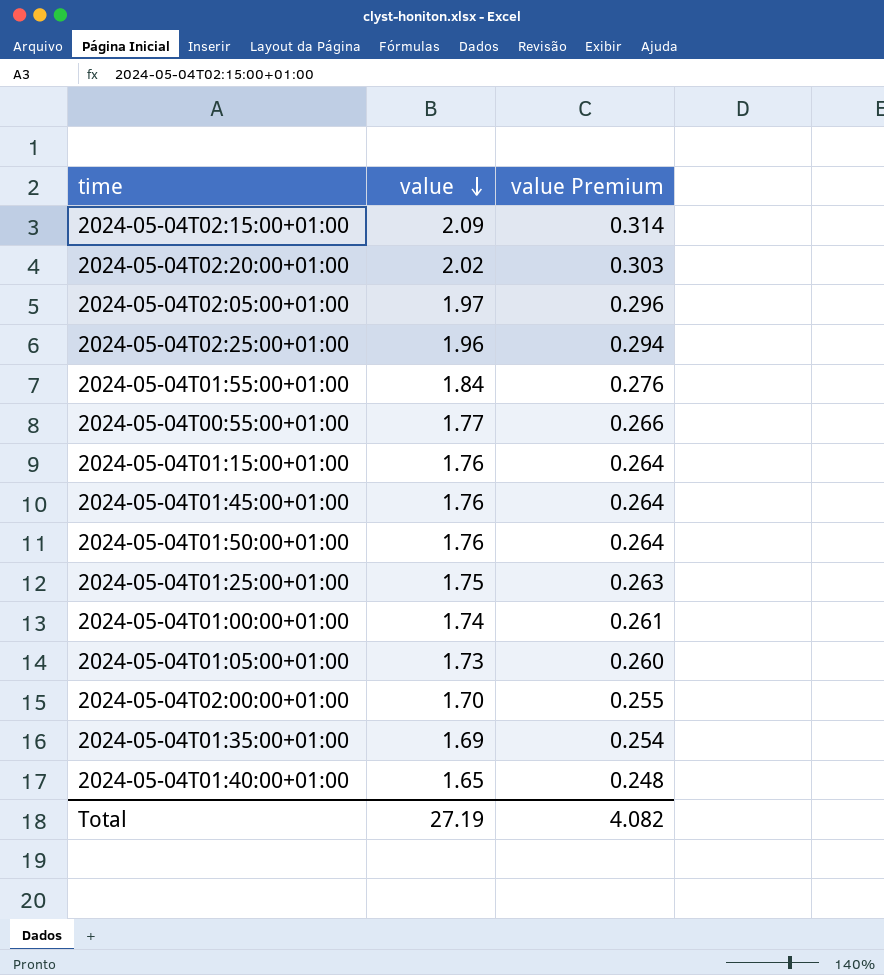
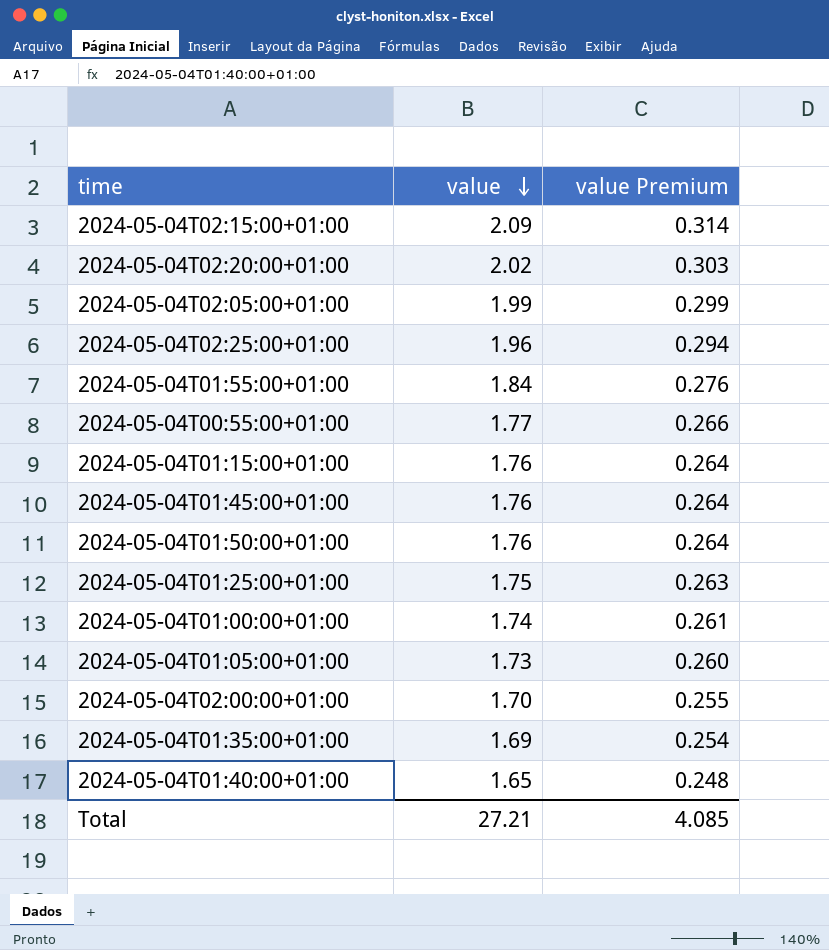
2024-05-04T02:05:00+01:00 | value: 1.97 -> 1.99
2024-05-04T02:05:00+01:00 | value Premium: 0.296 -> 0.299
Total | value: 27.19 -> 27.21
Total | value Premium: 4.082 -> 4.085

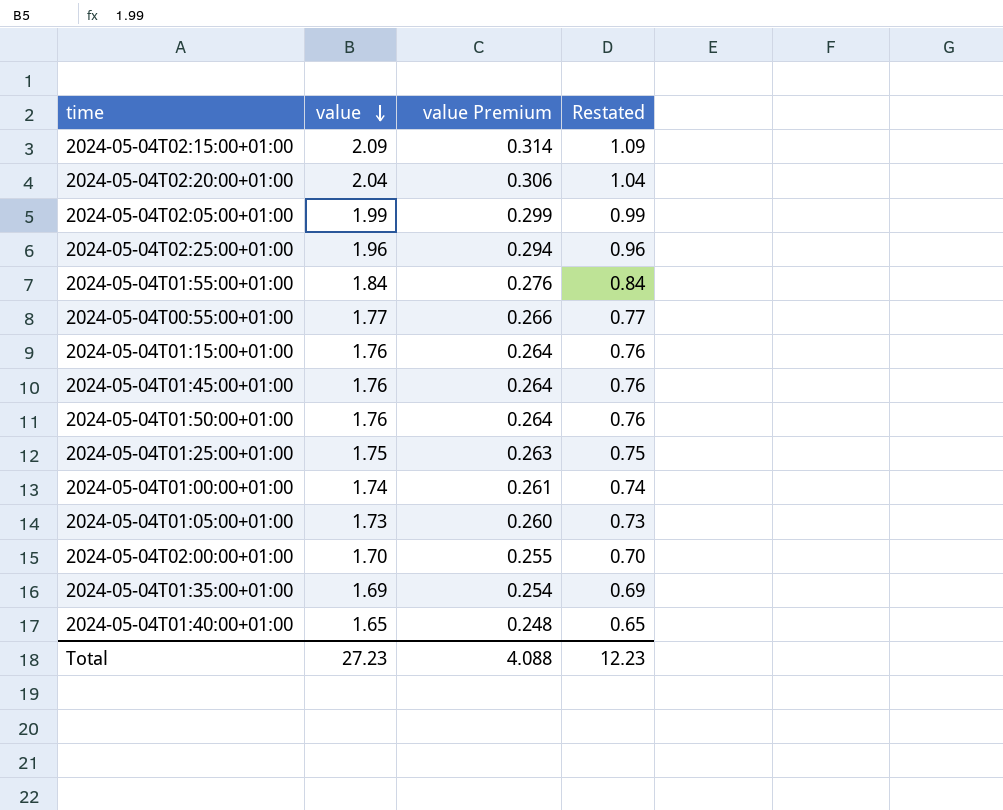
column Restated | formula: none -> [value] - 1
2024-05-04T02:20:00+01:00 | value: 2.02 -> 2.04
2024-05-04T02:20:00+01:00 | value Premium: 0.303 -> 0.306
Total | value: 27.21 -> 27.23
Total | value Premium: 4.085 -> 4.088

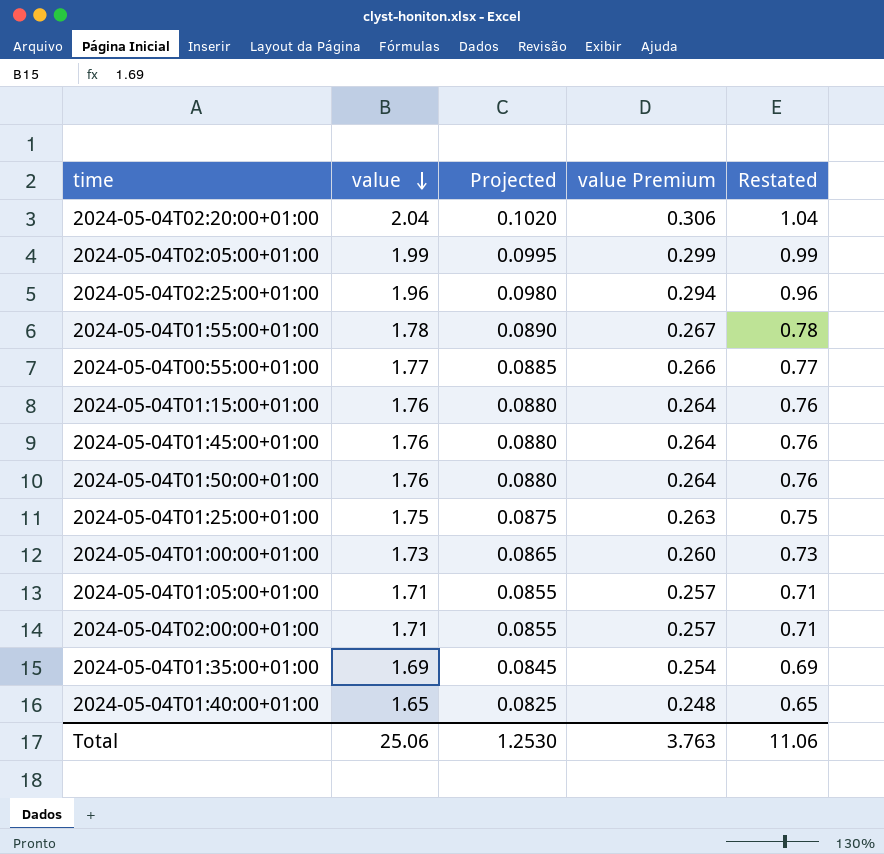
column Projected | formula: none -> [value] * 0.05
row 2024-05-04T02:15:00+01:00: 2.09 | 0.314 | 1.09 -> none
2024-05-04T01:55:00+01:00 | value: 1.84 -> 1.78
2024-05-04T01:55:00+01:00 | value Premium: 0.276 -> 0.267
2024-05-04T01:55:00+01:00 | Restated: 0.84 -> 0.78
2024-05-04T01:00:00+01:00 | value: 1.74 -> 1.73
2024-05-04T01:00:00+01:00 | value Premium: 0.261 -> 0.260
2024-05-04T01:00:00+01:00 | Restated: 0.74 -> 0.73
2024-05-04T01:05:00+01:00 | value: 1.73 -> 1.71
2024-05-04T01:05:00+01:00 | value Premium: 0.260 -> 0.257
2024-05-04T01:05:00+01:00 | Restated: 0.73 -> 0.71
2024-05-04T02:00:00+01:00 | value: 1.70 -> 1.71
2024-05-04T02:00:00+01:00 | value Premium: 0.255 -> 0.257
2024-05-04T02:00:00+01:00 | Restated: 0.70 -> 0.71
Total | value: 27.23 -> 25.06
Total | value Premium: 4.088 -> 3.763
Total | Restated: 12.23 -> 11.06

